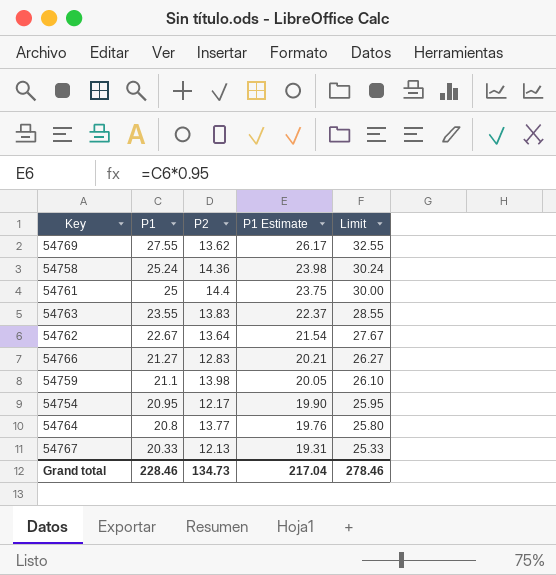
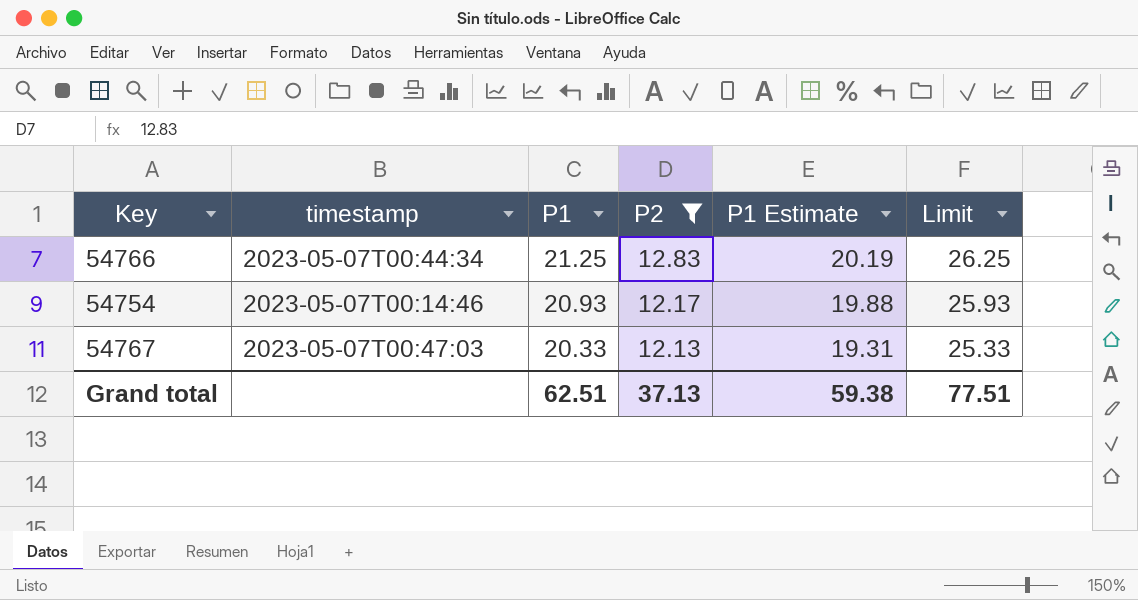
filter: none -> P2 <= 12.83
column timestamp | position: none -> 2
54766 | P1: 21.27 -> 21.25
54766 | P1 Estimate: 20.21 -> 20.19
54766 | Limit: 26.27 -> 26.25
54754 | P1: 20.95 -> 20.93
54754 | P1 Estimate: 19.90 -> 19.88
54754 | Limit: 25.95 -> 25.93
Grand total | P1: 228.46 -> 62.51
Grand total | P2: 134.73 -> 37.13
Grand total | P1 Estimate: 217.04 -> 59.38
Grand total | Limit: 278.46 -> 77.51

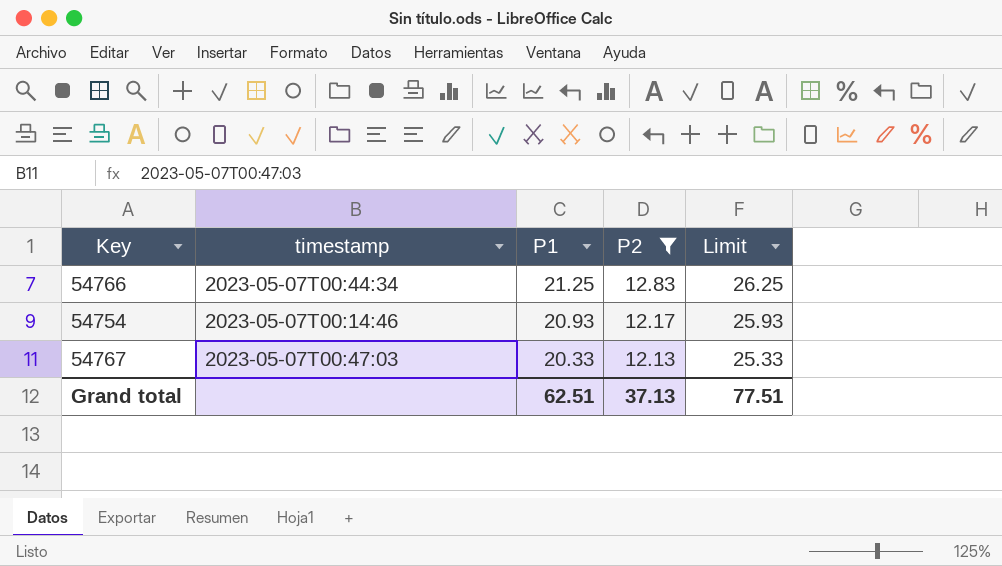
column P1 Estimate | formula: [P1] * 0.95 -> none

